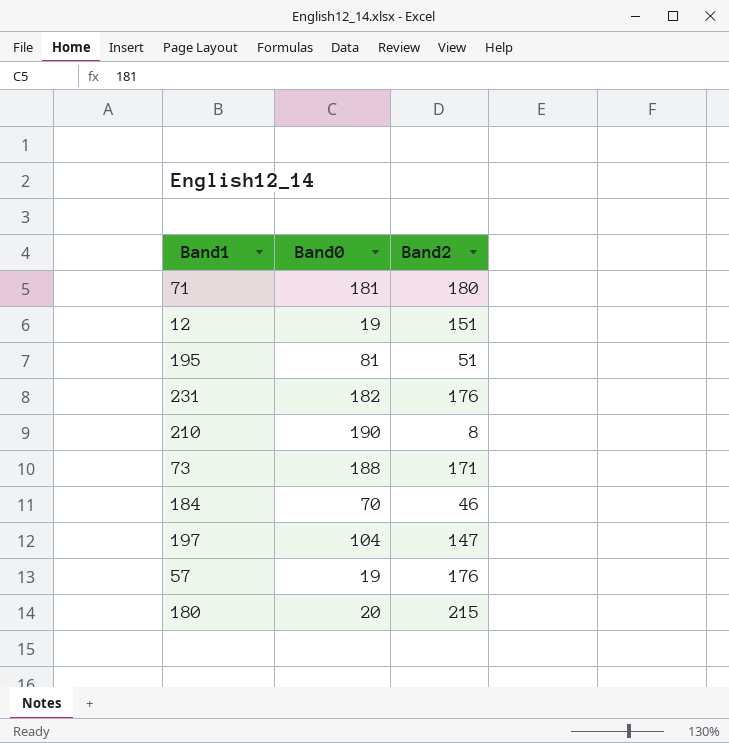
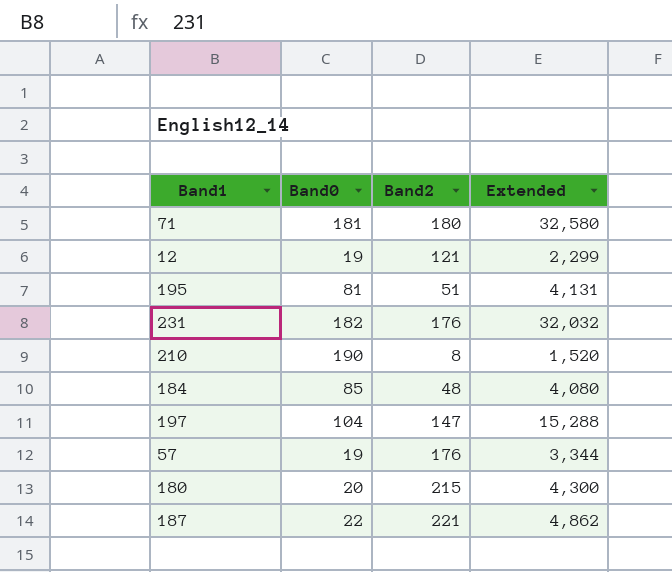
column Extended | formula: none -> [Band0] * [Band2]
row 73: 188 | 171 -> none
12 | Band2: 151 -> 121
184 | Band0: 70 -> 85
184 | Band2: 46 -> 48
row 187: none -> 22 | 221 | 4,862

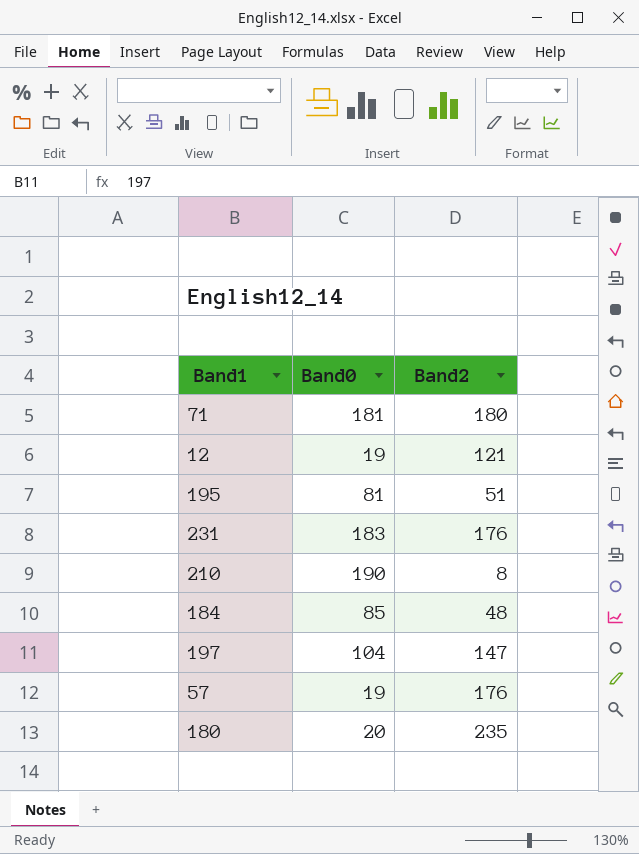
column Extended | formula: [Band0] * [Band2] -> none
row 187: 22 | 221 | 4,862 -> none
231 | Band0: 182 -> 183
180 | Band2: 215 -> 235

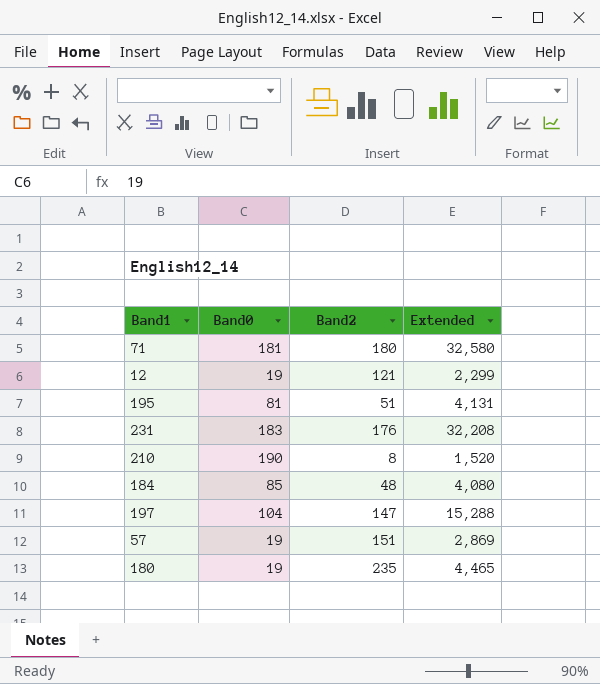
column Extended | formula: none -> [Band0] * [Band2]
57 | Band2: 176 -> 151
180 | Band0: 20 -> 19

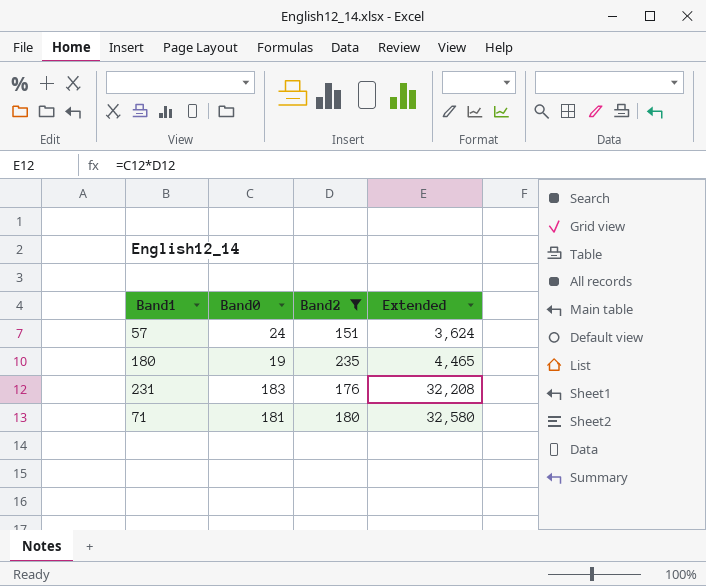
filter: none -> Band2 >= 151
row order: none -> Extended ascending
57 | Band0: 19 -> 24
57 | Extended: 2,869 -> 3,624

